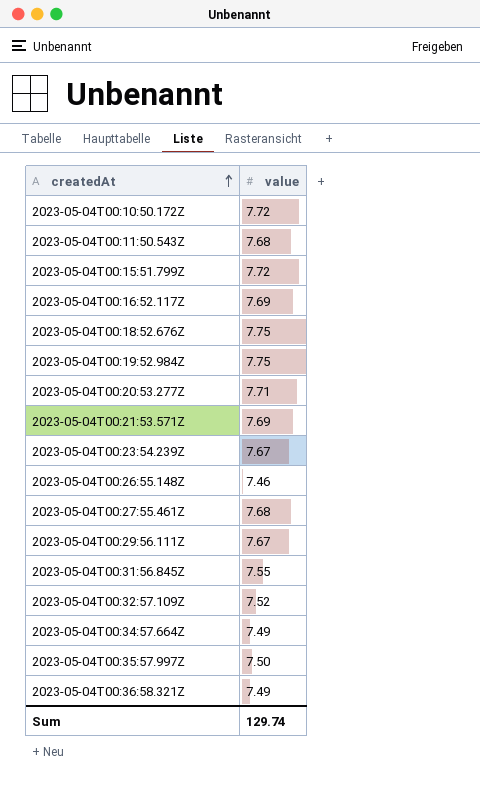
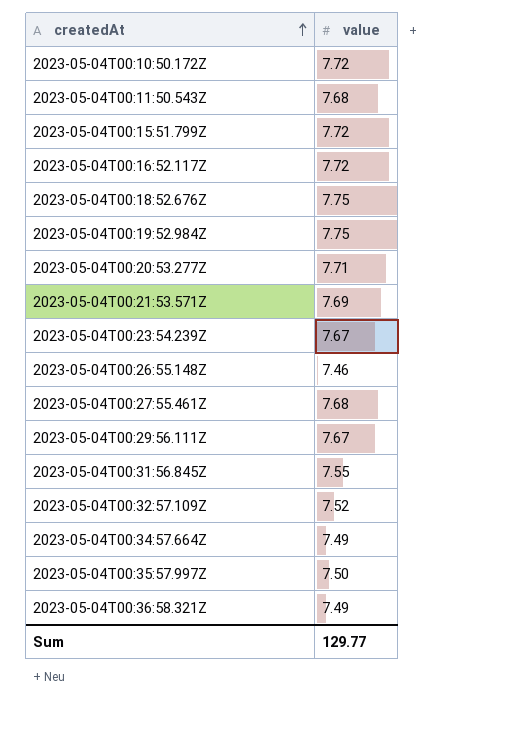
2023-05-04T00:16:52.117Z | value: 7.69 -> 7.72
Sum | value: 129.74 -> 129.77

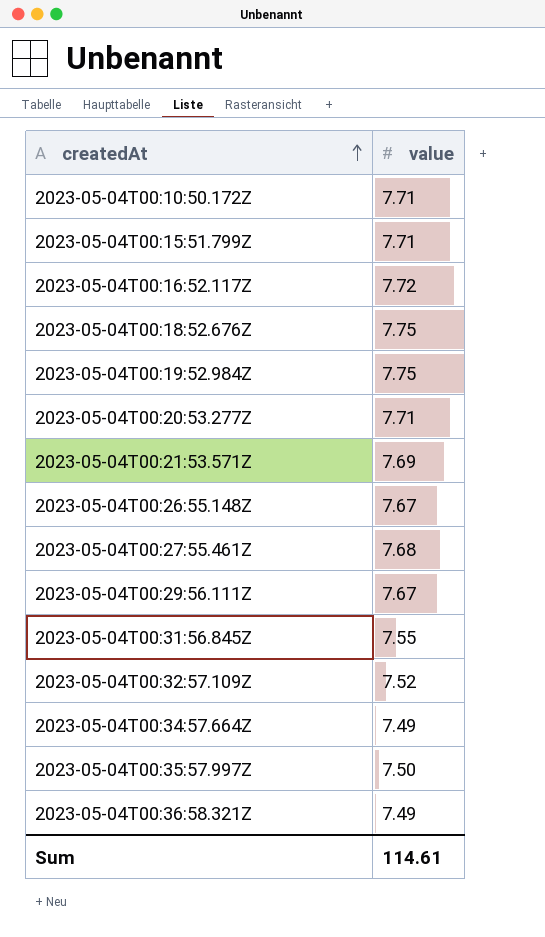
row 2023-05-04T00:11:50.543Z: 7.68 -> none
row 2023-05-04T00:23:54.239Z: 7.67 -> none
2023-05-04T00:10:50.172Z | value: 7.72 -> 7.71
2023-05-04T00:15:51.799Z | value: 7.72 -> 7.71
2023-05-04T00:26:55.148Z | value: 7.46 -> 7.67
Sum | value: 129.77 -> 114.61

